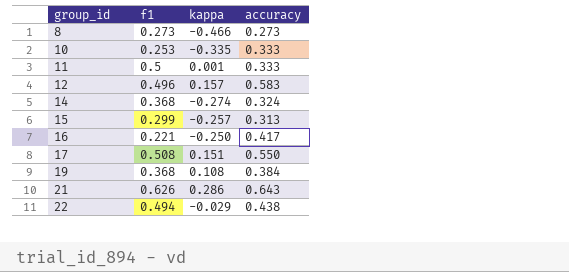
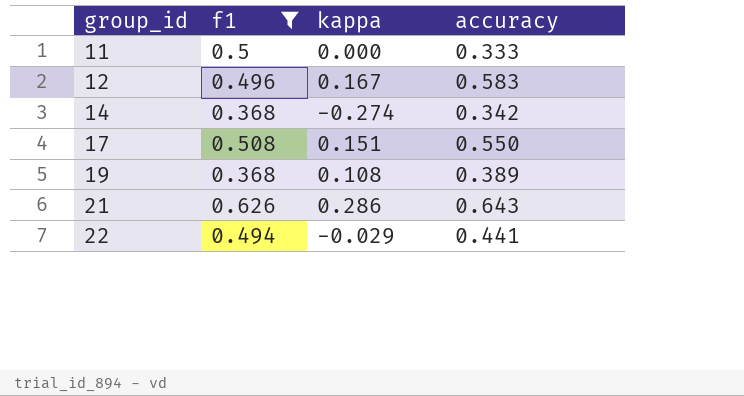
filter: none -> f1 >= 0.368
11 | kappa: 0.001 -> 0.000
12 | kappa: 0.157 -> 0.167
14 | accuracy: 0.324 -> 0.342
19 | accuracy: 0.384 -> 0.389
22 | accuracy: 0.438 -> 0.441

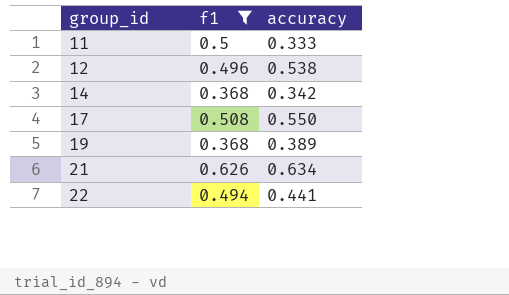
column kappa | position: 3 -> none
12 | accuracy: 0.583 -> 0.538
21 | accuracy: 0.643 -> 0.634

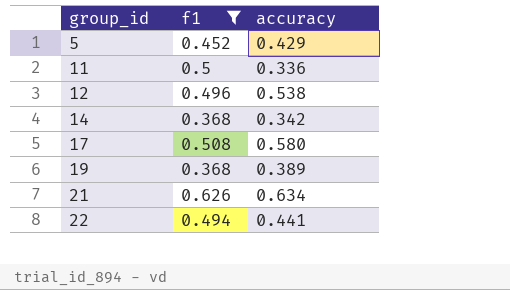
row 5: none -> 0.452 | 0.429
11 | accuracy: 0.333 -> 0.336
17 | accuracy: 0.550 -> 0.580

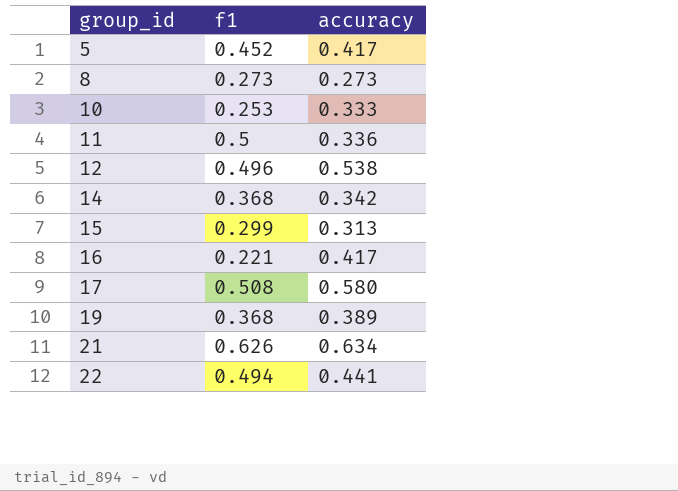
filter: f1 >= 0.368 -> none
5 | accuracy: 0.429 -> 0.417

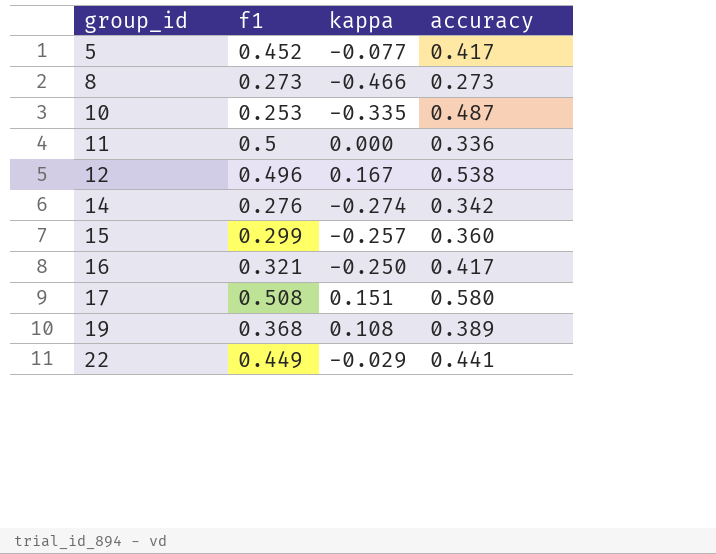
column kappa | position: none -> 3
row 21: 0.626 | 0.634 -> none
10 | accuracy: 0.333 -> 0.487
14 | f1: 0.368 -> 0.276
15 | accuracy: 0.313 -> 0.360
16 | f1: 0.221 -> 0.321
22 | f1: 0.494 -> 0.449

